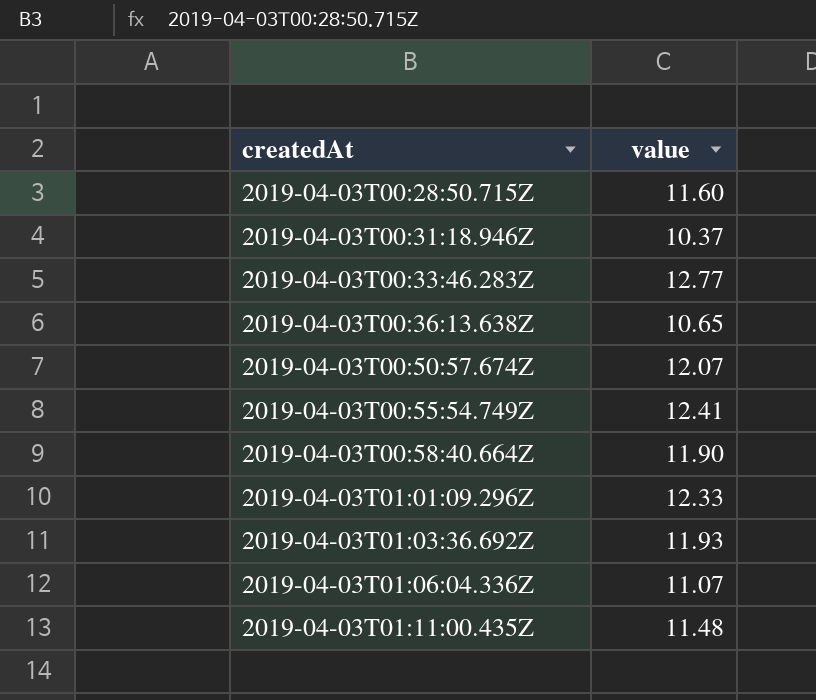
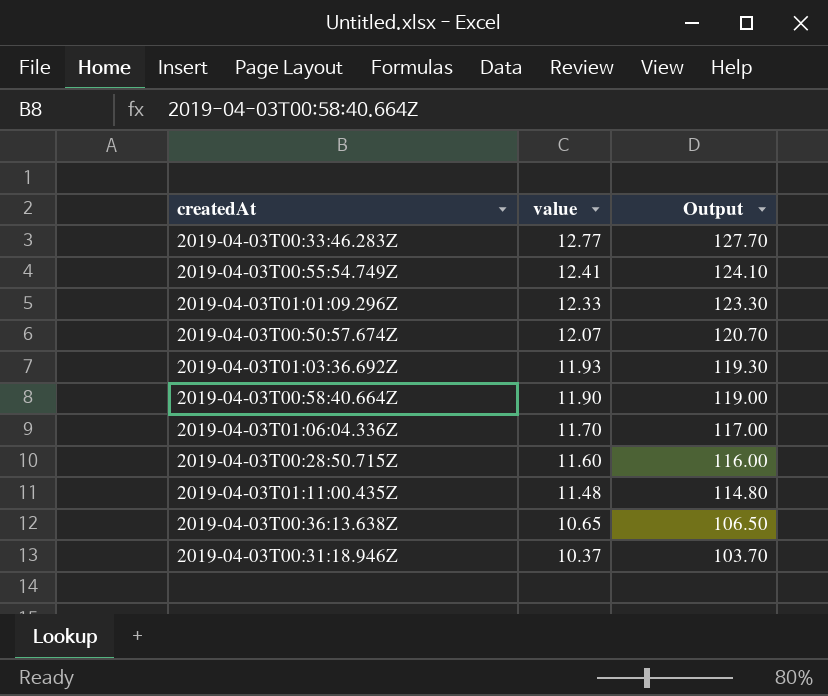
row order: createdAt ascending -> value descending
column Output | formula: none -> [value] * 10
2019-04-03T01:06:04.336Z | value: 11.07 -> 11.70

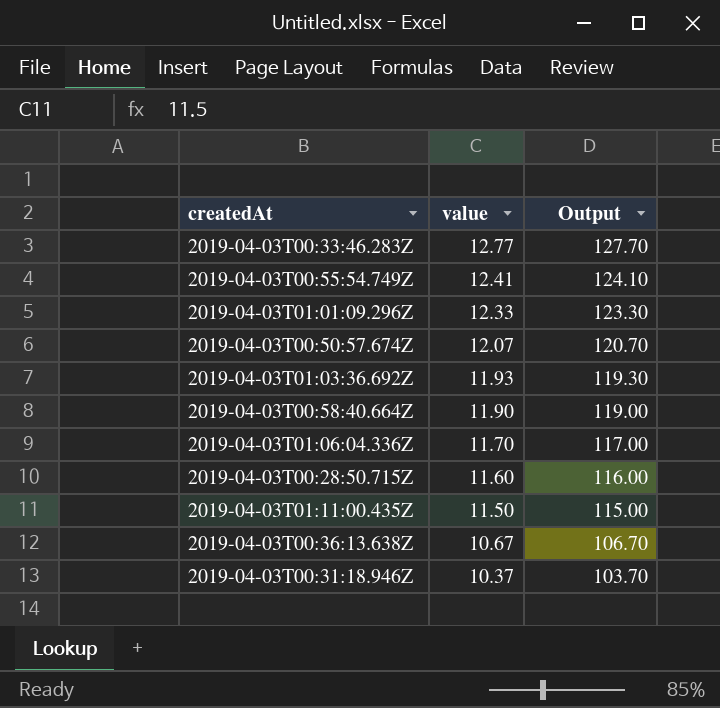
2019-04-03T01:11:00.435Z | value: 11.48 -> 11.50
2019-04-03T01:11:00.435Z | Output: 114.80 -> 115.00
2019-04-03T00:36:13.638Z | value: 10.65 -> 10.67
2019-04-03T00:36:13.638Z | Output: 106.50 -> 106.70

